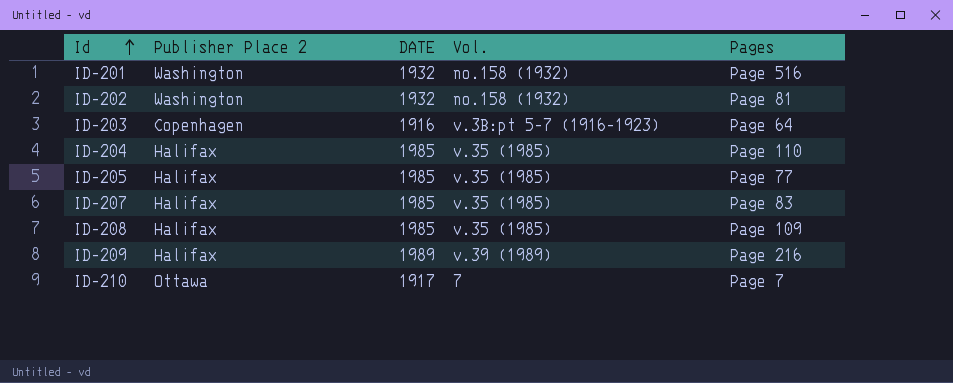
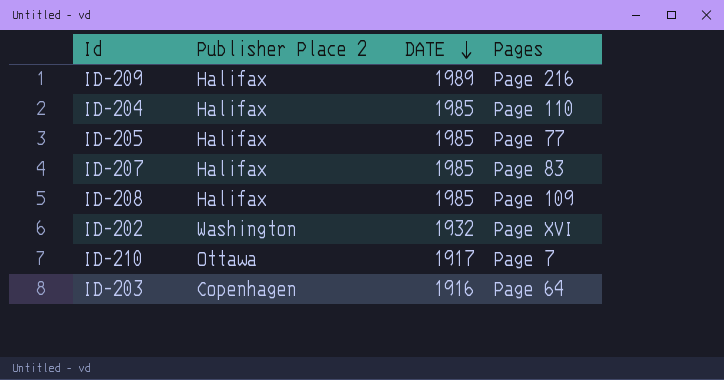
row order: Id ascending -> DATE descending
column Vol. | position: 4 -> none
row ID-201: Washington | 1932 | no.158 (1932) | Page 516 -> none
ID-202 | Pages: Page 81 -> Page XVI

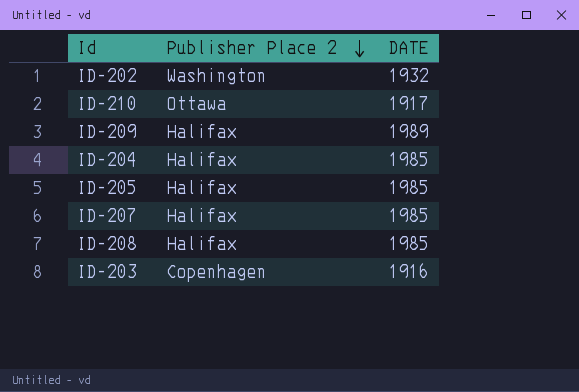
row order: DATE descending -> Publisher Place 2 descending
column Pages | position: 4 -> none

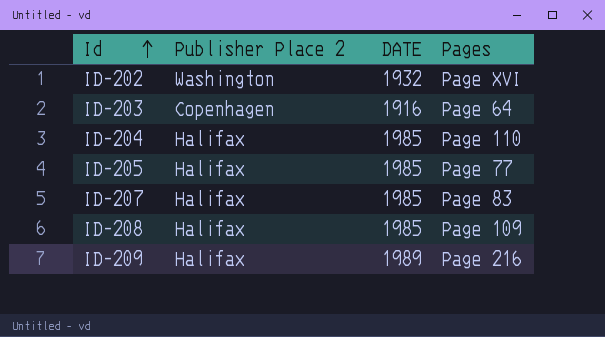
row order: Publisher Place 2 descending -> Id ascending
column Pages | position: none -> 4
row ID-210: Ottawa | 1917 -> none

